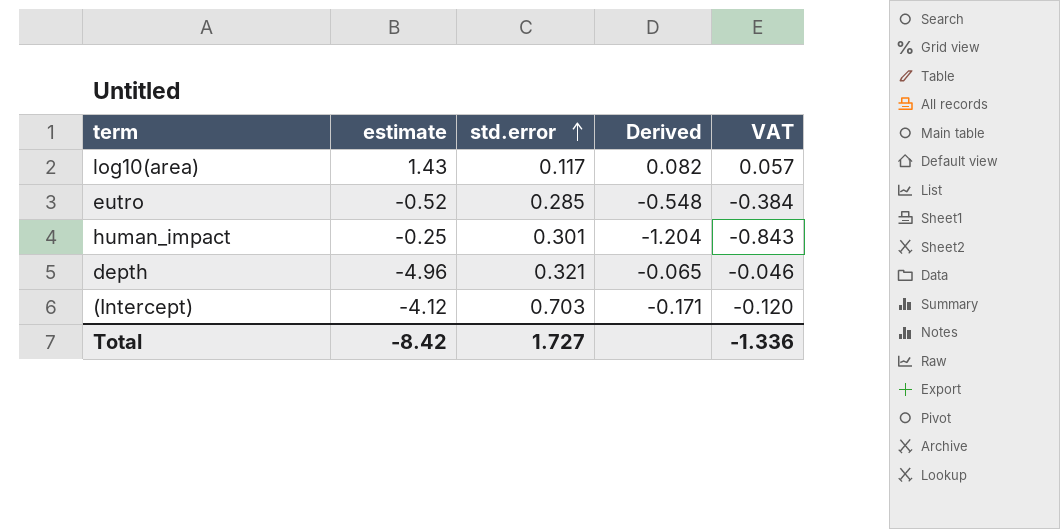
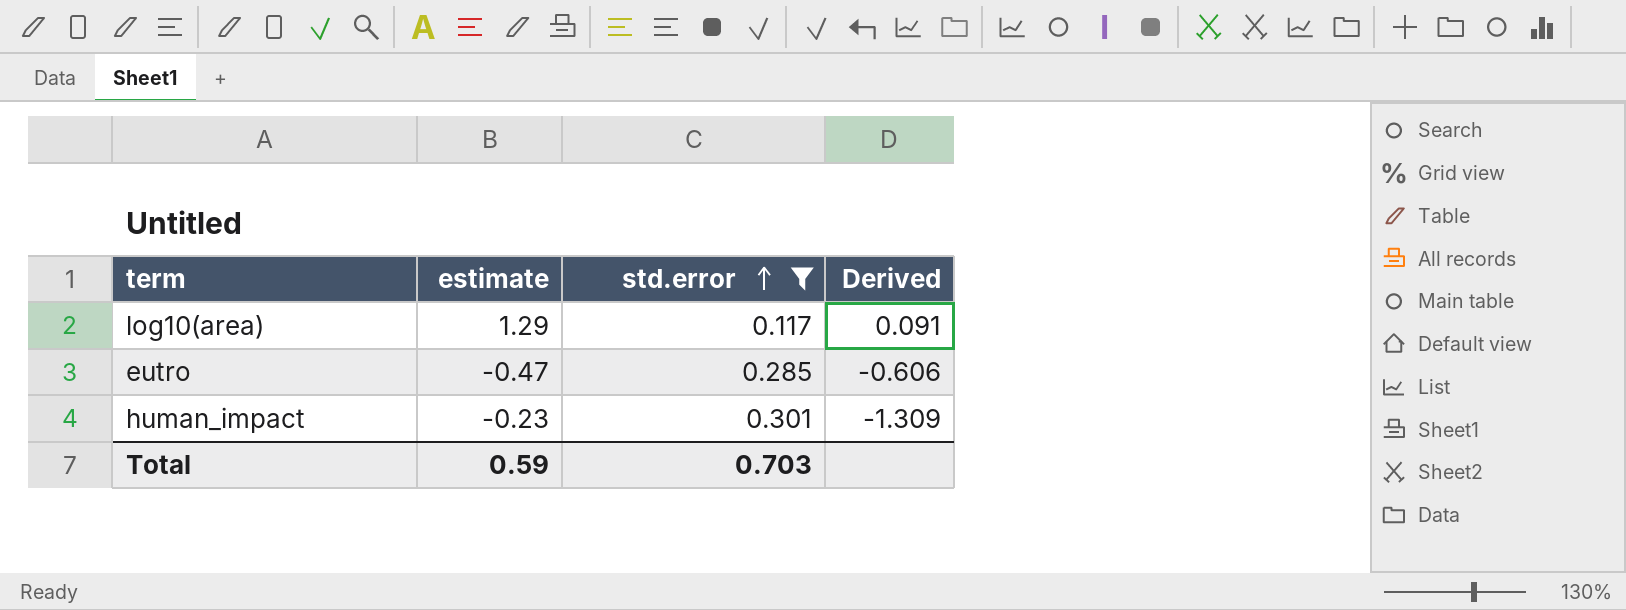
filter: none -> std.error <= 0.301
column VAT | formula: [Derived] * 0.7 -> none
log10(area) | estimate: 1.43 -> 1.29
log10(area) | Derived: 0.082 -> 0.091
eutro | estimate: -0.52 -> -0.47
eutro | Derived: -0.548 -> -0.606
human_impact | estimate: -0.25 -> -0.23
human_impact | Derived: -1.204 -> -1.309
Total | estimate: -8.42 -> 0.59
Total | std.error: 1.727 -> 0.703

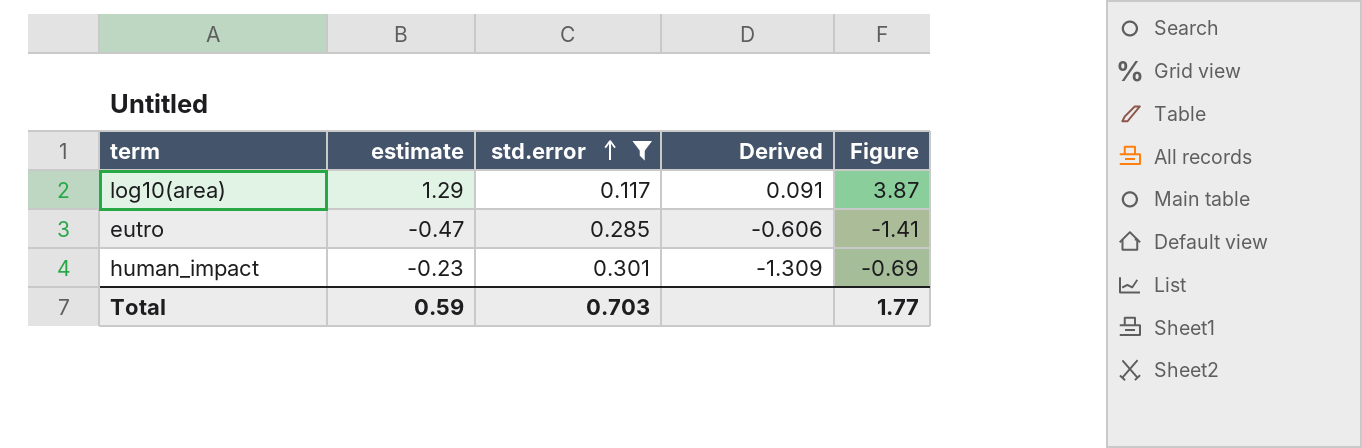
column Figure | formula: none -> [estimate] * 3

